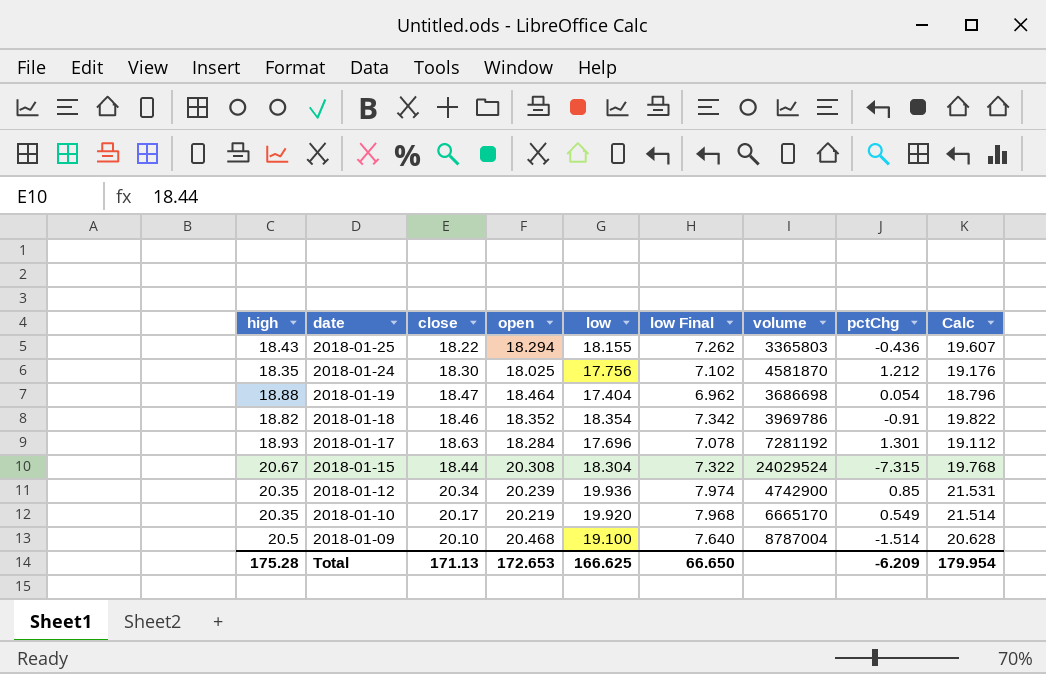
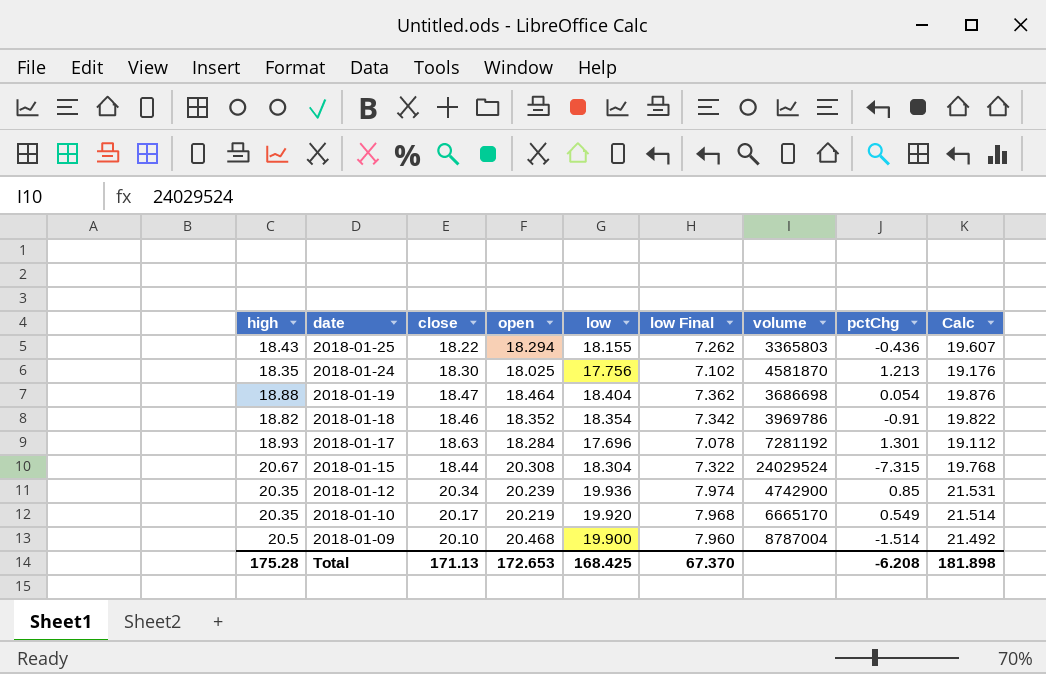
2018-01-24 | pctChg: 1.212 -> 1.213
2018-01-19 | low: 17.404 -> 18.404
2018-01-19 | low Final: 6.962 -> 7.362
2018-01-19 | Calc: 18.796 -> 19.876
2018-01-09 | low: 19.100 -> 19.900
2018-01-09 | low Final: 7.640 -> 7.960
2018-01-09 | Calc: 20.628 -> 21.492
Total | low: 166.625 -> 168.425
Total | low Final: 66.650 -> 67.370
Total | pctChg: -6.209 -> -6.208
Total | Calc: 179.954 -> 181.898

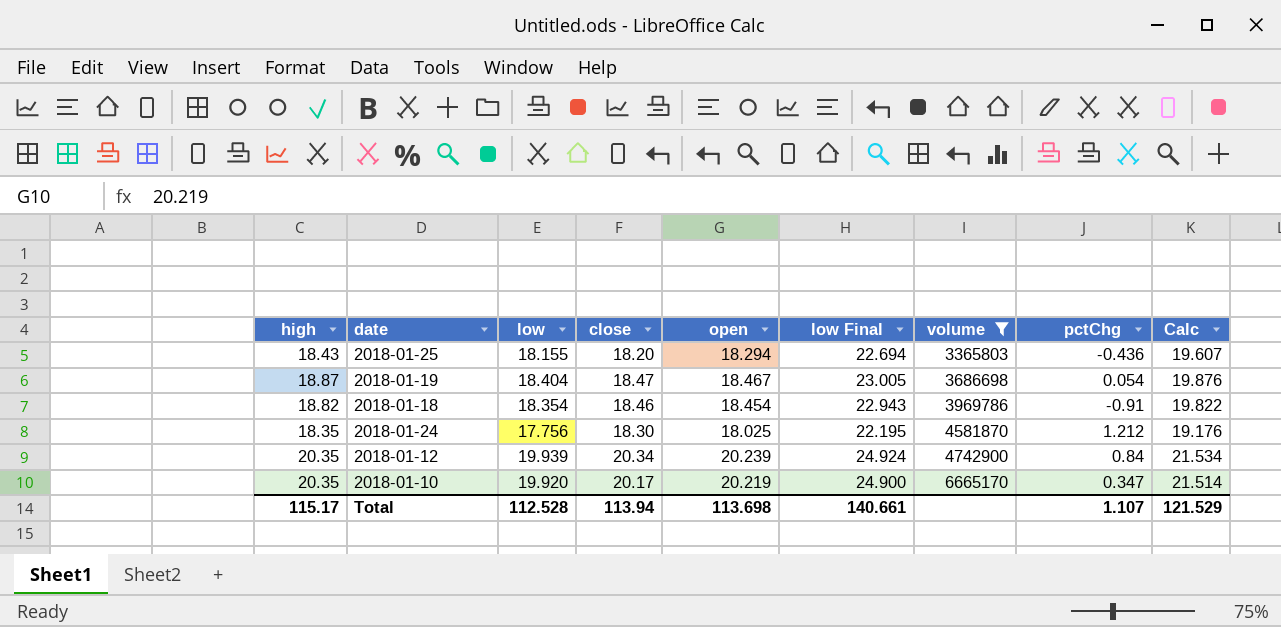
filter: none -> volume <= 6665170
row order: date descending -> volume ascending
column low | position: 5 -> 3
column low Final | formula: [low] * 0.4 -> [low] * 1.25
2018-01-25 | close: 18.22 -> 18.20
2018-01-19 | high: 18.88 -> 18.87
2018-01-19 | open: 18.464 -> 18.467
2018-01-18 | open: 18.352 -> 18.454
2018-01-24 | pctChg: 1.213 -> 1.212
2018-01-12 | low: 19.936 -> 19.939
2018-01-12 | pctChg: 0.85 -> 0.84
2018-01-12 | Calc: 21.531 -> 21.534
2018-01-10 | pctChg: 0.549 -> 0.347
Total | high: 175.28 -> 115.17
Total | low: 168.425 -> 112.528
Total | close: 171.13 -> 113.94
Total | open: 172.653 -> 113.698
Total | low Final: 67.370 -> 140.661
Total | pctChg: -6.208 -> 1.107
Total | Calc: 181.898 -> 121.529

